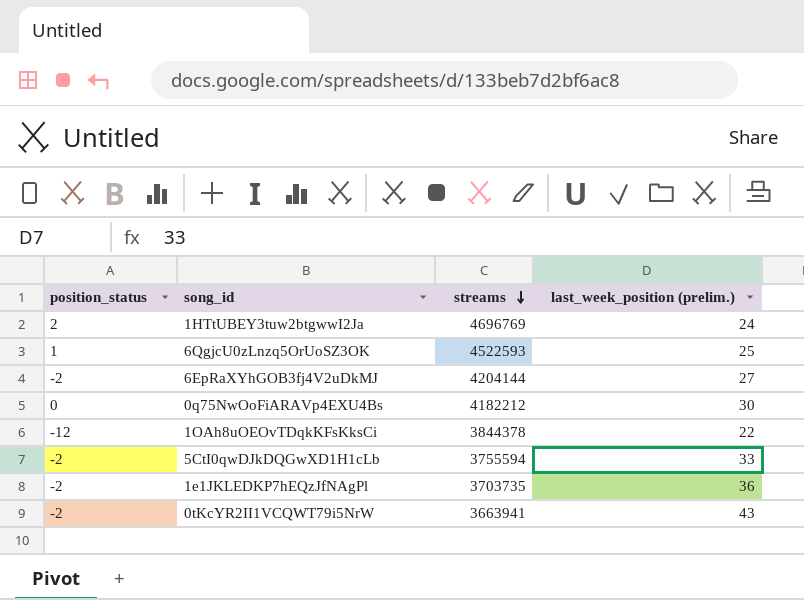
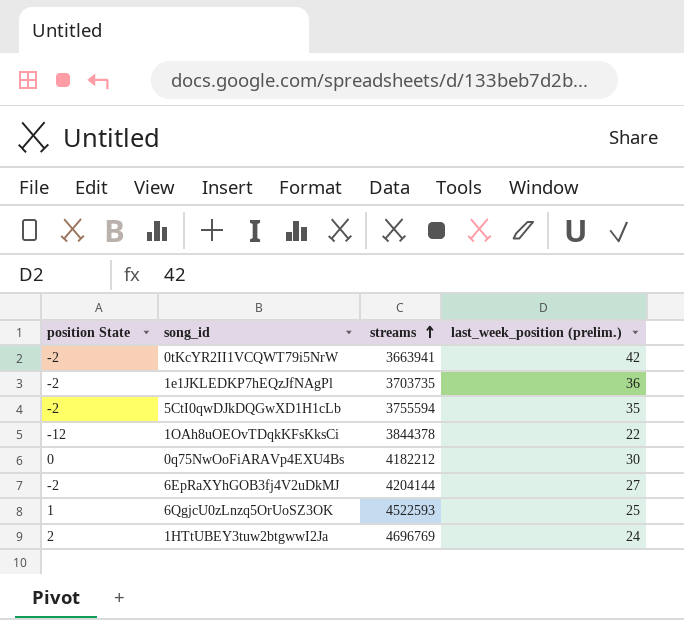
row order: streams descending -> streams ascending
column name: position_status -> position State
0tKcYR2II1VCQWT79i5NrW | last_week_position (prelim.): 43 -> 42
5CtI0qwDJkDQGwXD1H1cLb | last_week_position (prelim.): 33 -> 35

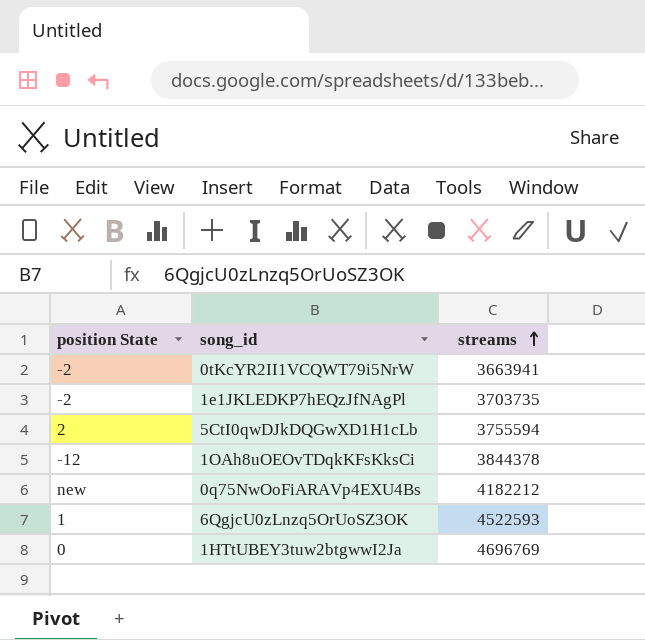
column last_week_position (prelim.) | position: 4 -> none
row 6EpRaXYhGOB3fj4V2uDkMJ: -2 | 4204144 | 27 -> none
5CtI0qwDJkDQGwXD1H1cLb | position State: -2 -> 2
0q75NwOoFiARAVp4EXU4Bs | position State: 0 -> new
1HTtUBEY3tuw2btgwwI2Ja | position State: 2 -> 0

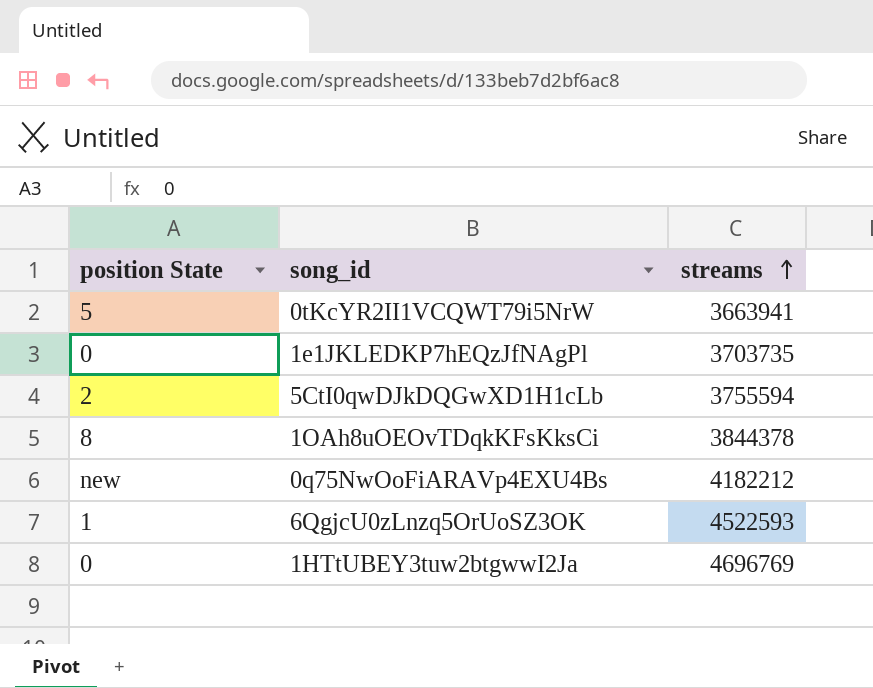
0tKcYR2II1VCQWT79i5NrW | position State: -2 -> 5
1e1JKLEDKP7hEQzJfNAgPl | position State: -2 -> 0
1OAh8uOEOvTDqkKFsKksCi | position State: -12 -> 8

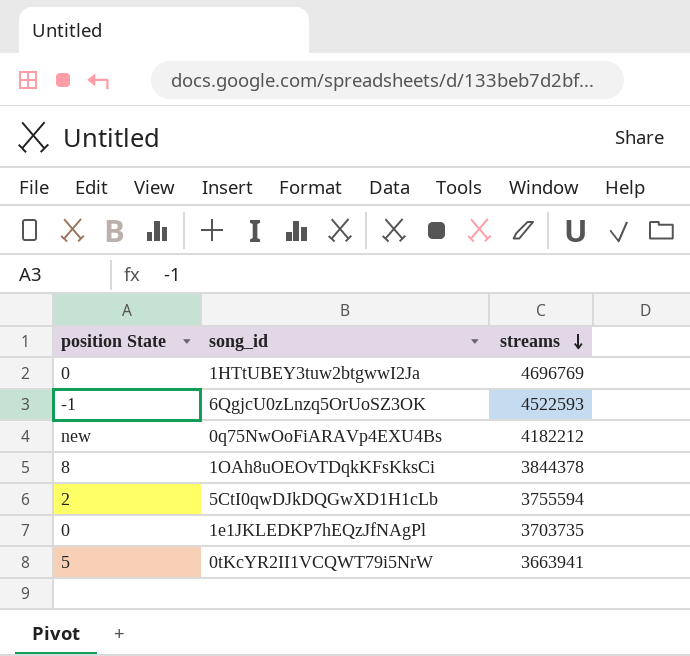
row order: streams ascending -> streams descending
6QgjcU0zLnzq5OrUoSZ3OK | position State: 1 -> -1

